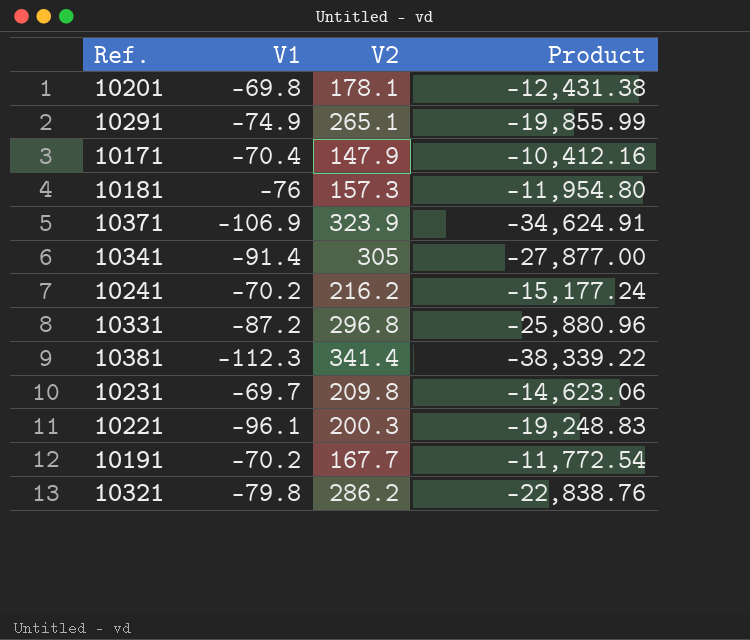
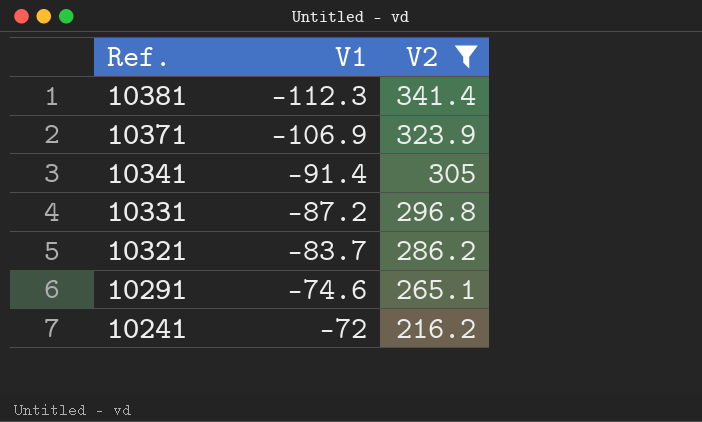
filter: none -> V2 >= 216.2
row order: none -> Ref. descending
column Product | formula: [V1] * [V2] -> none
10321 | V1: -79.8 -> -83.7
10291 | V1: -74.9 -> -74.6
10241 | V1: -70.2 -> -72

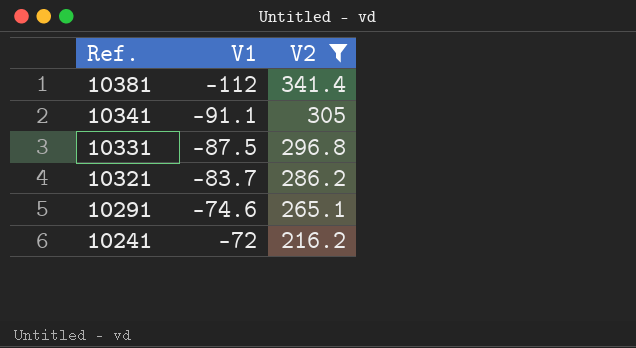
row 10371: -106.9 | 323.9 -> none
10381 | V1: -112.3 -> -112
10341 | V1: -91.4 -> -91.1
10331 | V1: -87.2 -> -87.5

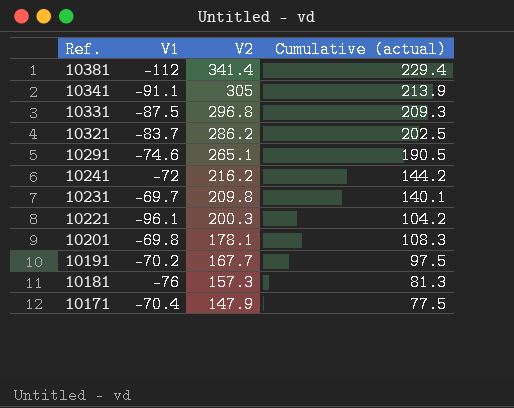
filter: V2 >= 216.2 -> none
column Cumulative (actual) | formula: none -> [V1] + [V2]

